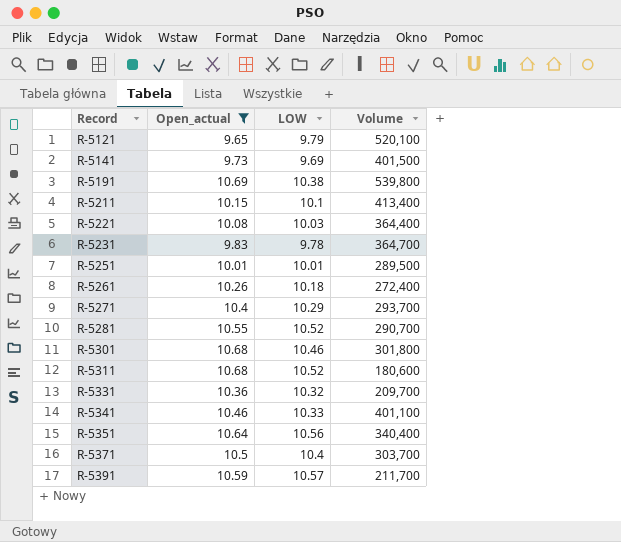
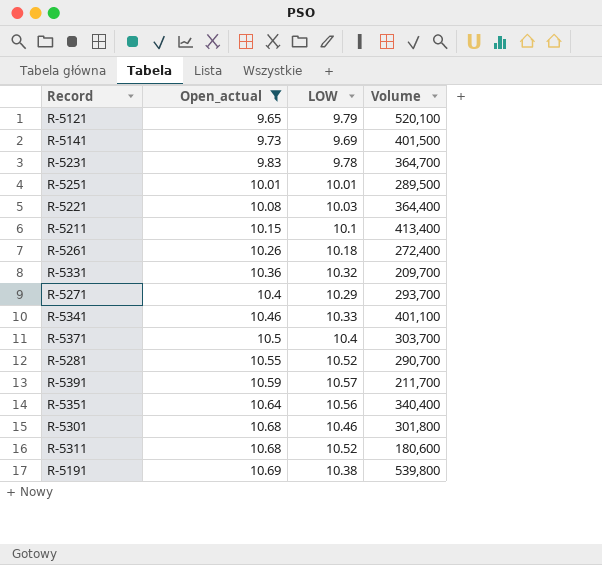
row order: Record ascending -> Open_actual ascending

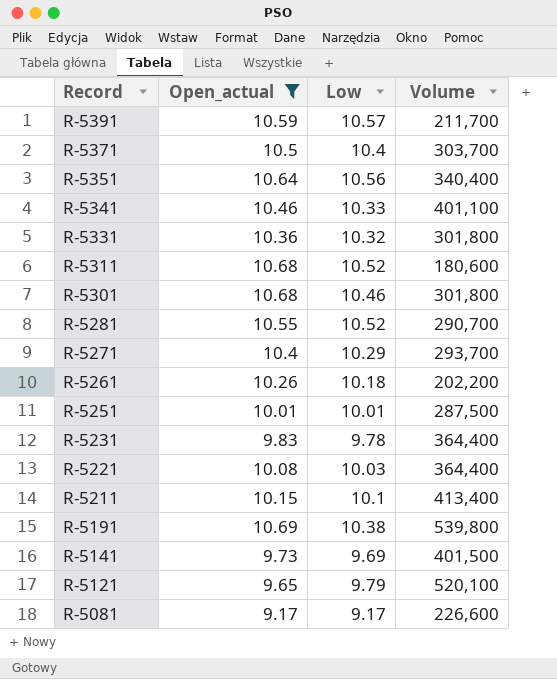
row order: Open_actual ascending -> Record descending
column name: LOW -> Low
R-5331 | Volume: 209,700 -> 301,800
R-5261 | Volume: 272,400 -> 202,200
R-5251 | Volume: 289,500 -> 287,500
R-5231 | Volume: 364,700 -> 364,400
row R-5081: none -> 9.17 | 9.17 | 226,600

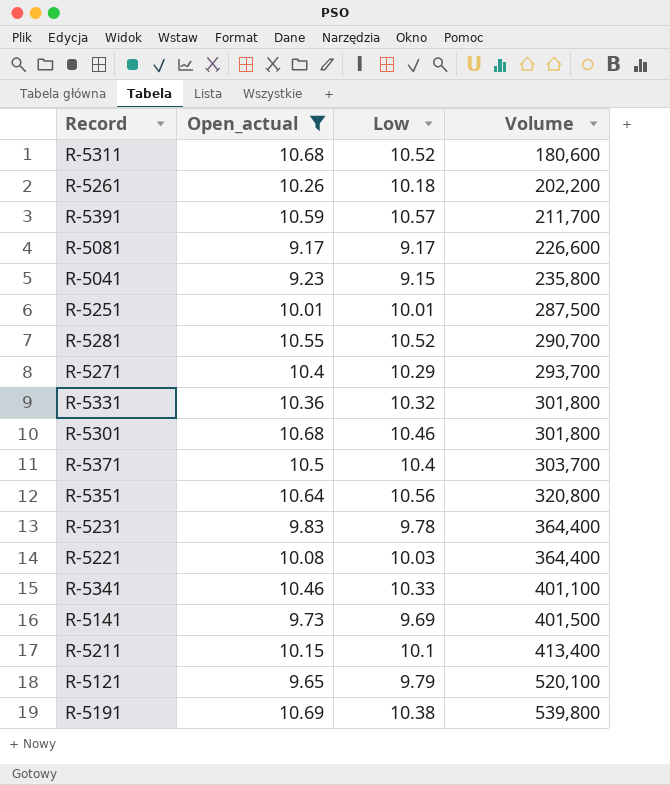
row order: Record descending -> Volume ascending
row R-5041: none -> 9.23 | 9.15 | 235,800
R-5351 | Volume: 340,400 -> 320,800

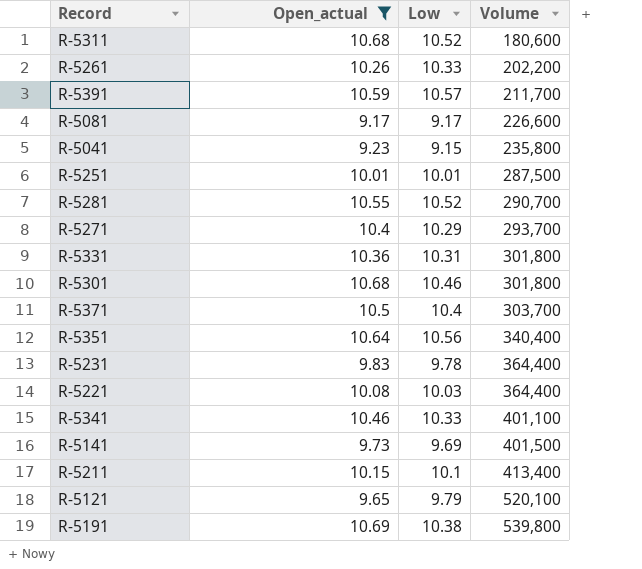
R-5261 | Low: 10.18 -> 10.33
R-5331 | Low: 10.32 -> 10.31
R-5351 | Volume: 320,800 -> 340,400

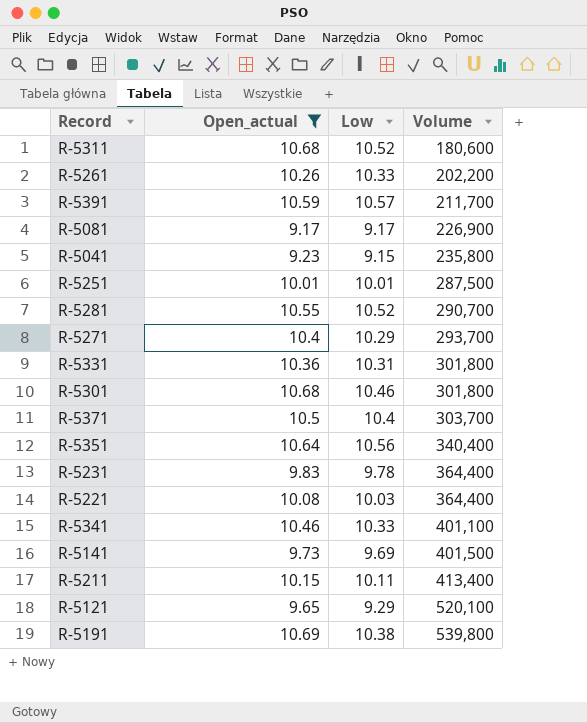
R-5081 | Volume: 226,600 -> 226,900
R-5211 | Low: 10.1 -> 10.11
R-5121 | Low: 9.79 -> 9.29

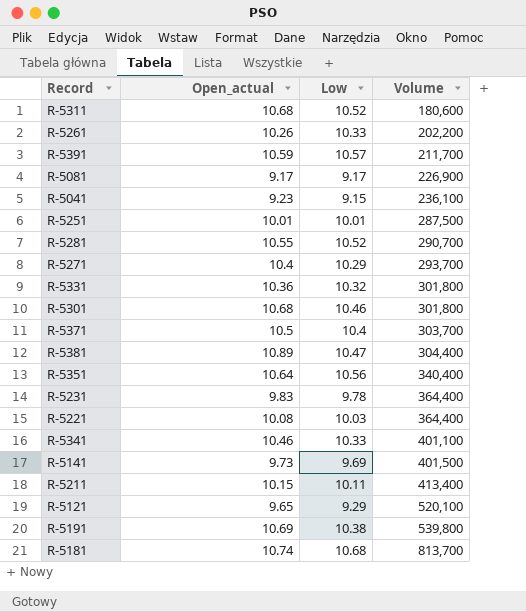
filter: Open_actual <= 10.69 -> none
R-5041 | Volume: 235,800 -> 236,100
R-5331 | Low: 10.31 -> 10.32

